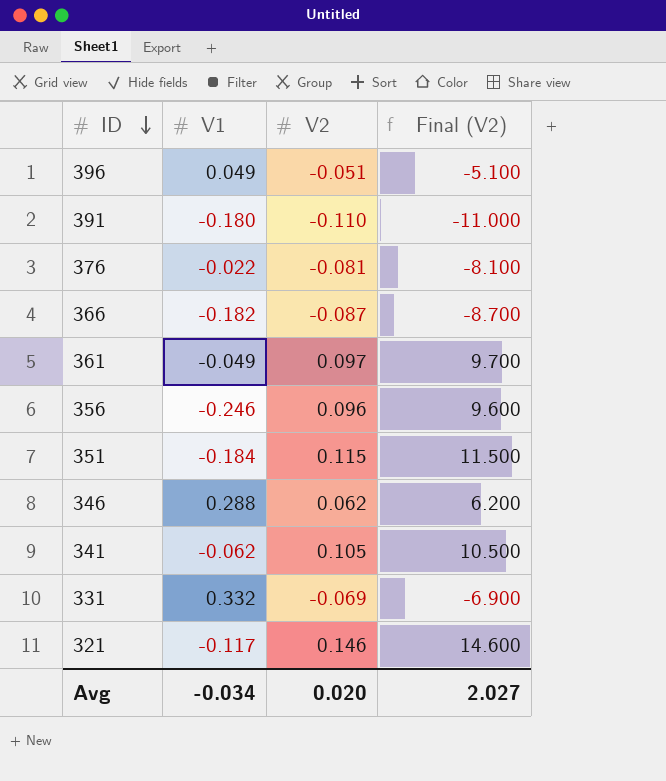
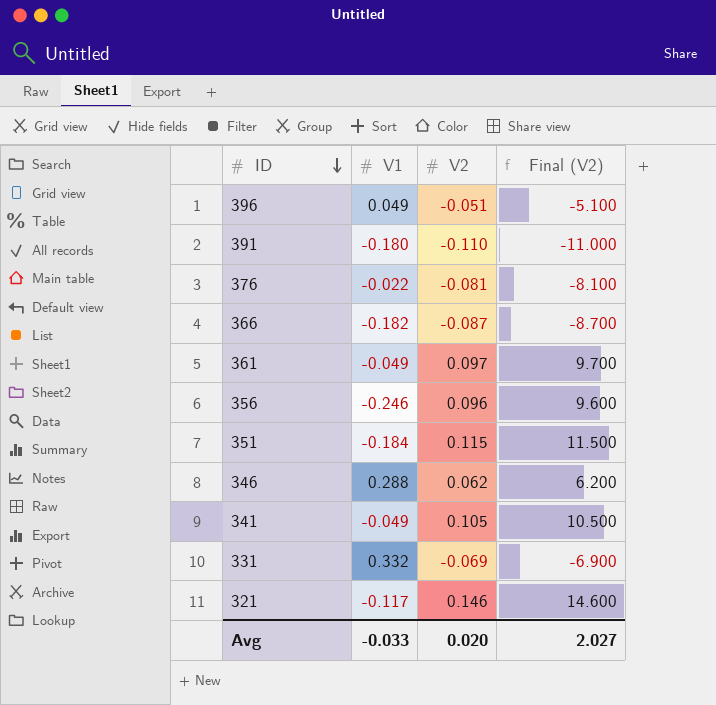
341 | V1: -0.062 -> -0.049
Avg | V1: -0.034 -> -0.033

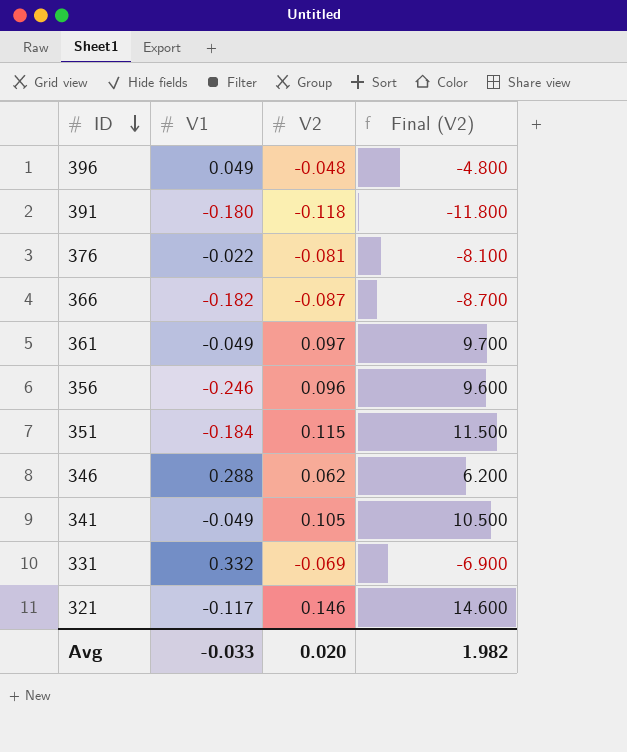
396 | V2: -0.051 -> -0.048
396 | Final (V2): -5.100 -> -4.800
391 | V2: -0.110 -> -0.118
391 | Final (V2): -11.000 -> -11.800
Avg | Final (V2): 2.027 -> 1.982

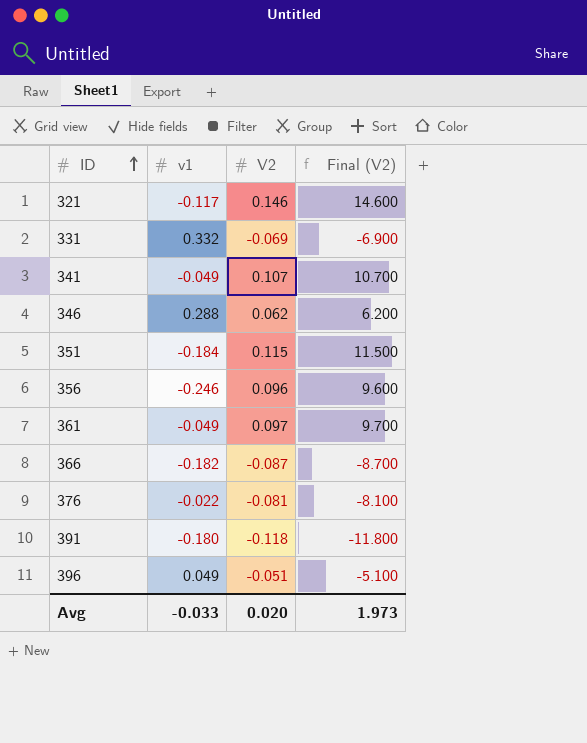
row order: ID descending -> ID ascending
column name: V1 -> v1
341 | V2: 0.105 -> 0.107
341 | Final (V2): 10.500 -> 10.700
396 | V2: -0.048 -> -0.051
396 | Final (V2): -4.800 -> -5.100
Avg | Final (V2): 1.982 -> 1.973

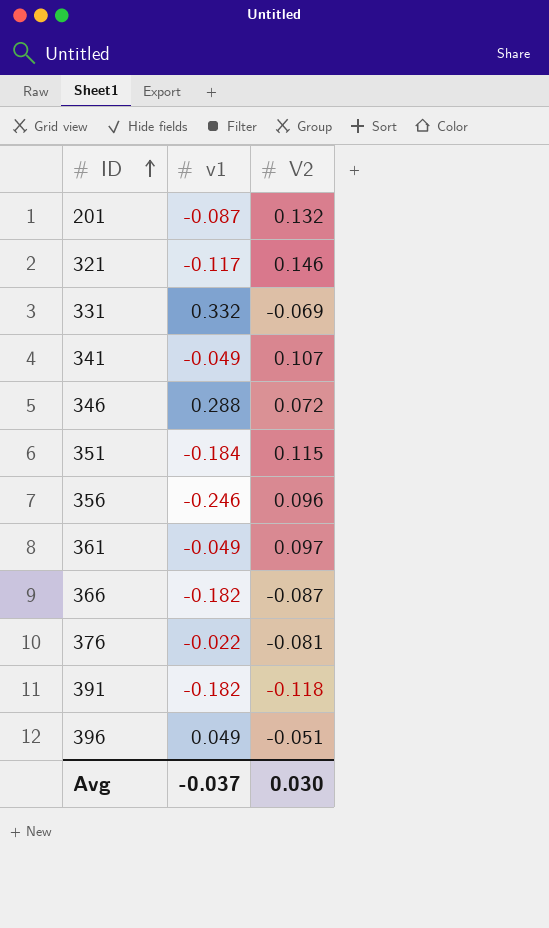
column Final (V2) | formula: [V2] * 100 -> none
row 201: none -> -0.087 | 0.132
346 | V2: 0.062 -> 0.072
391 | v1: -0.180 -> -0.182
Avg | v1: -0.033 -> -0.037
Avg | V2: 0.020 -> 0.030

